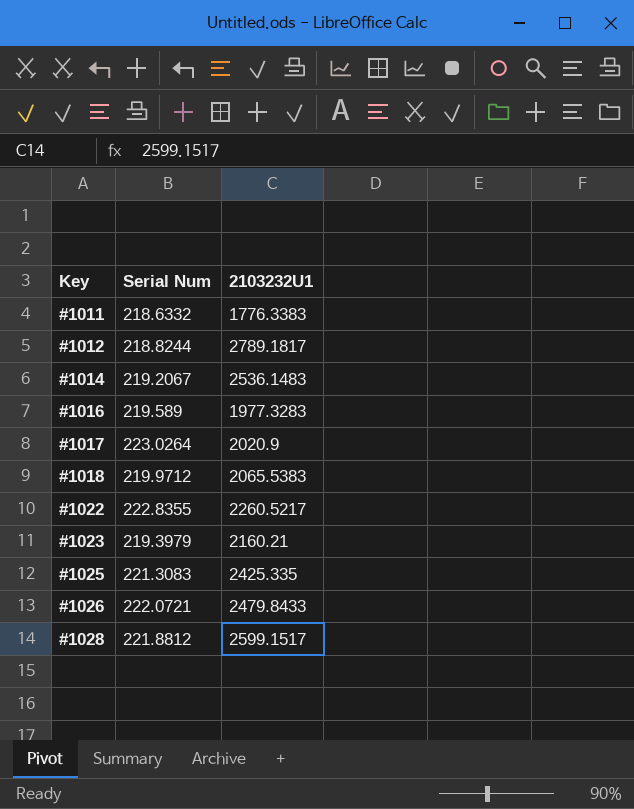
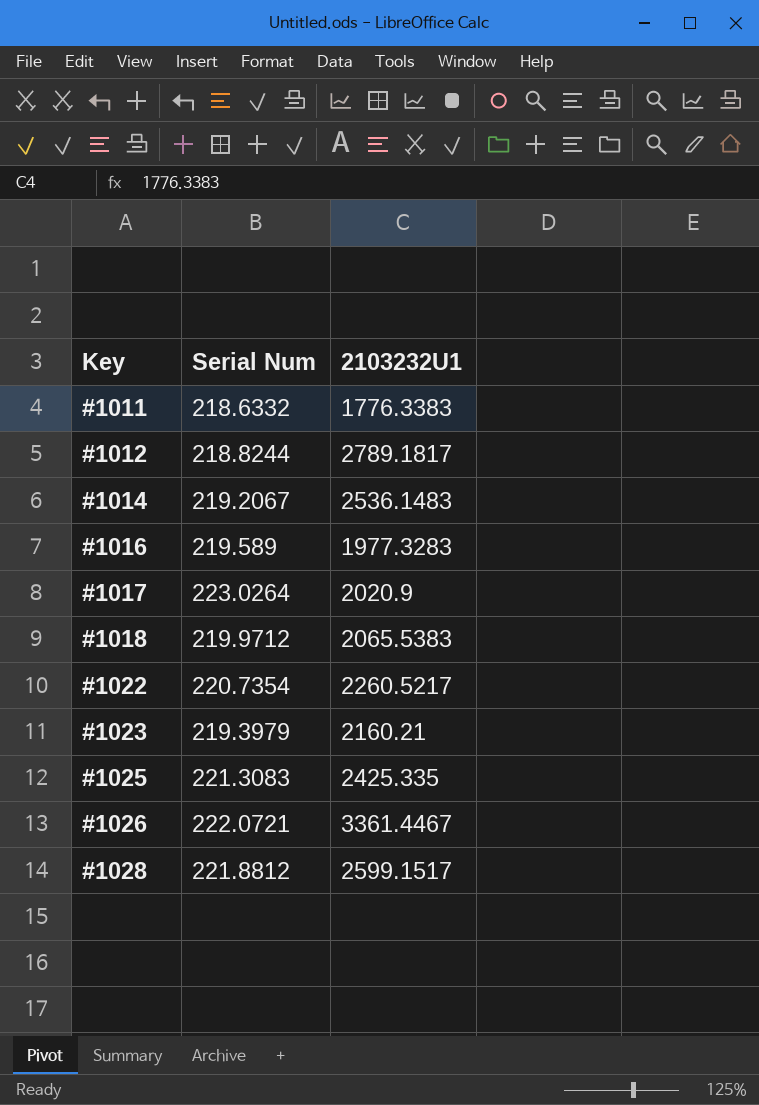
#1022 | Serial Num: 222.8355 -> 220.7354
#1026 | 2103232U1: 2479.8433 -> 3361.4467

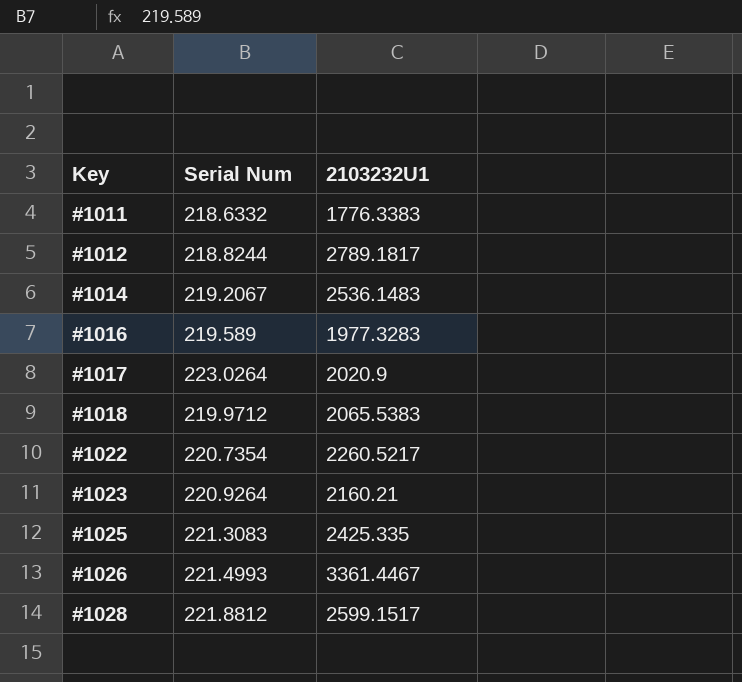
#1023 | Serial Num: 219.3979 -> 220.9264
#1026 | Serial Num: 222.0721 -> 221.4993

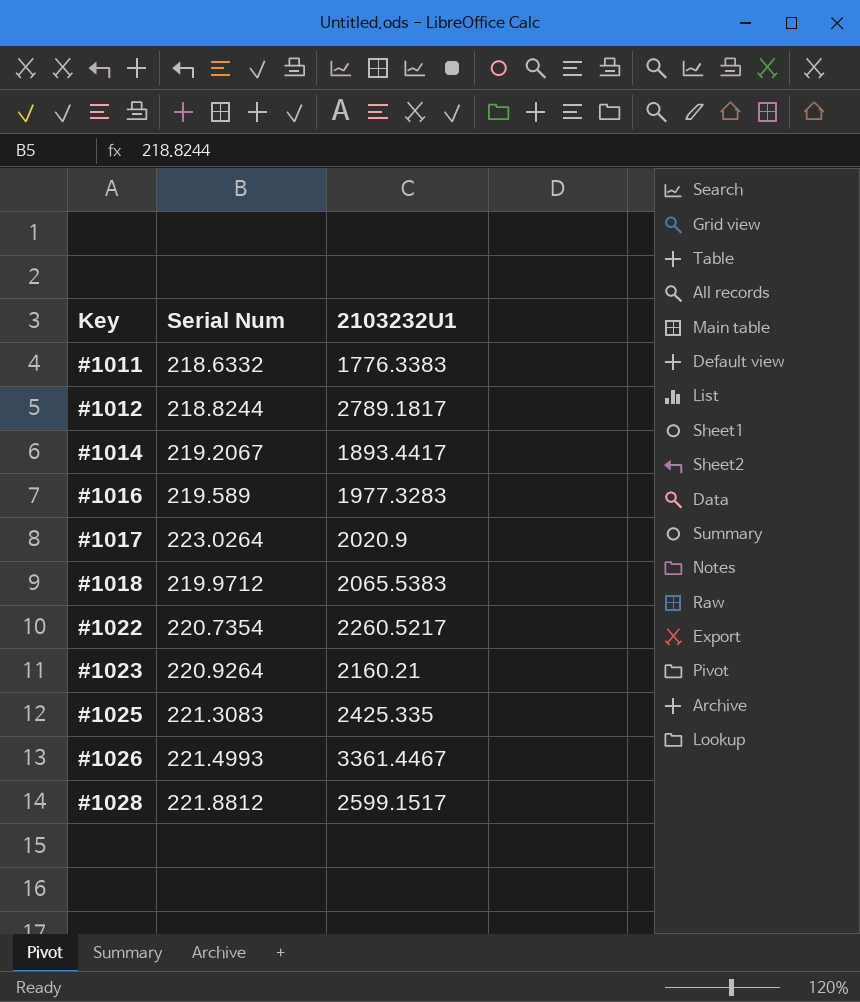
#1014 | 2103232U1: 2536.1483 -> 1893.4417

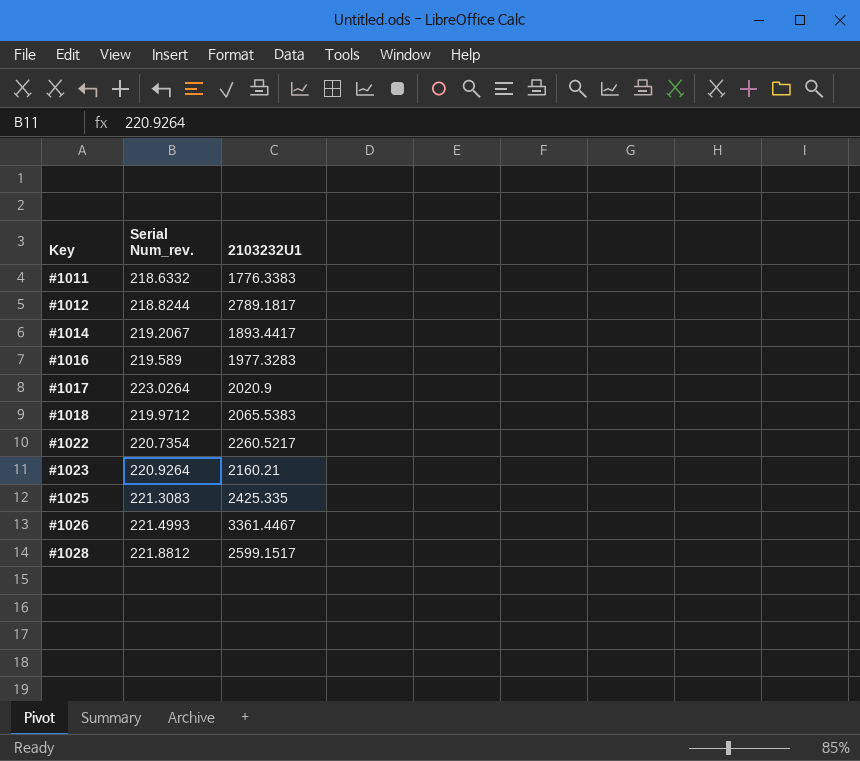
column name: Serial Num -> Serial Num_rev.

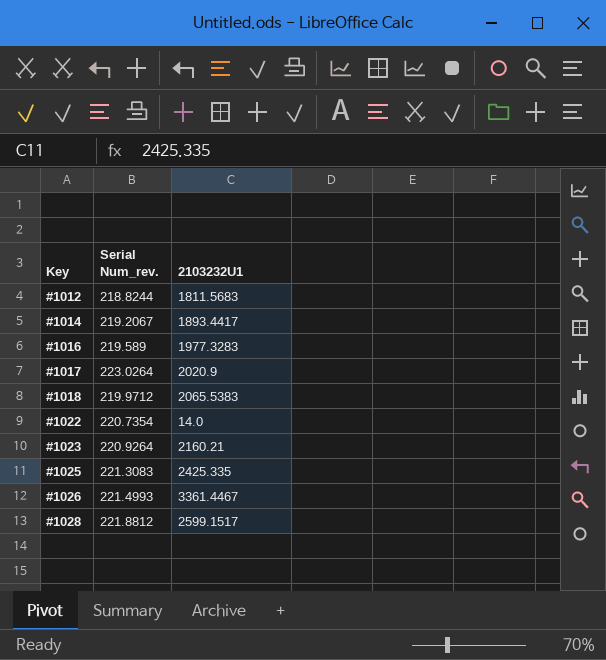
row #1011: 218.6332 | 1776.3383 -> none
#1012 | 2103232U1: 2789.1817 -> 1811.5683
#1022 | 2103232U1: 2260.5217 -> 14.0

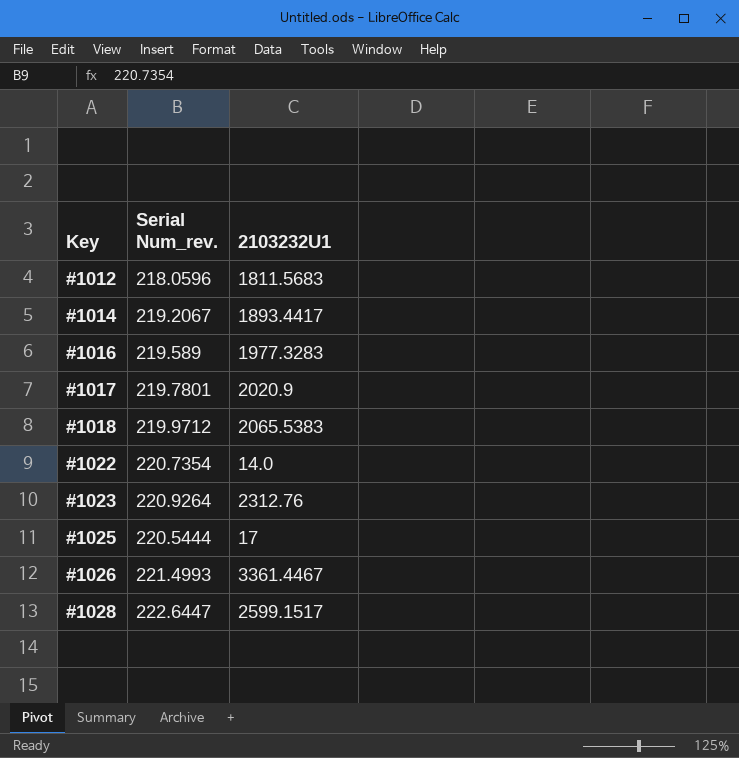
#1012 | Serial Num_rev.: 218.8244 -> 218.0596
#1017 | Serial Num_rev.: 223.0264 -> 219.7801
#1023 | 2103232U1: 2160.21 -> 2312.76
#1025 | Serial Num_rev.: 221.3083 -> 220.5444
#1025 | 2103232U1: 2425.335 -> 17
#1028 | Serial Num_rev.: 221.8812 -> 222.6447

